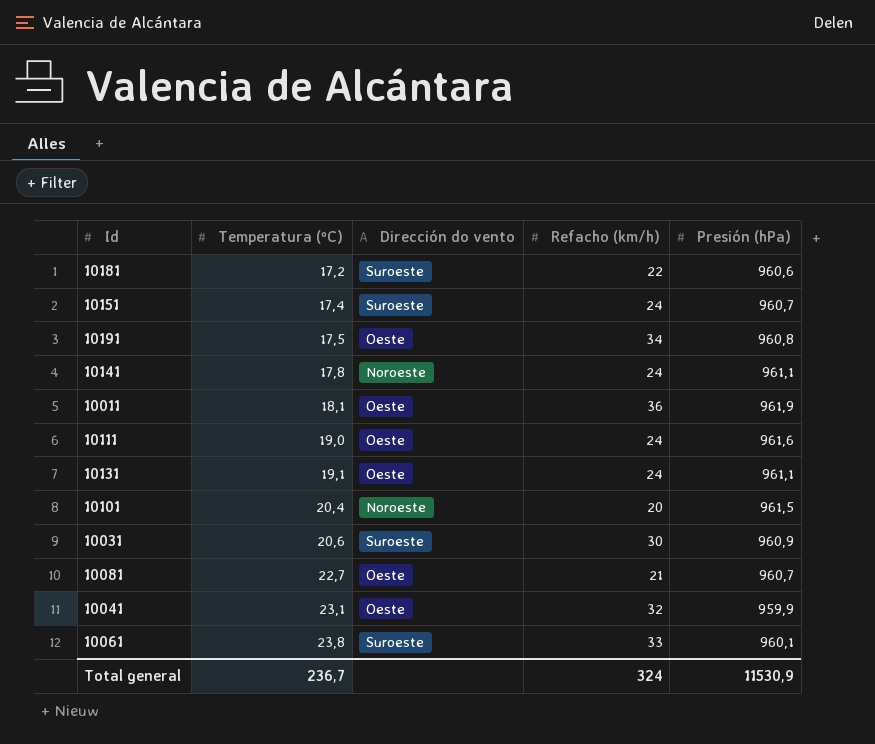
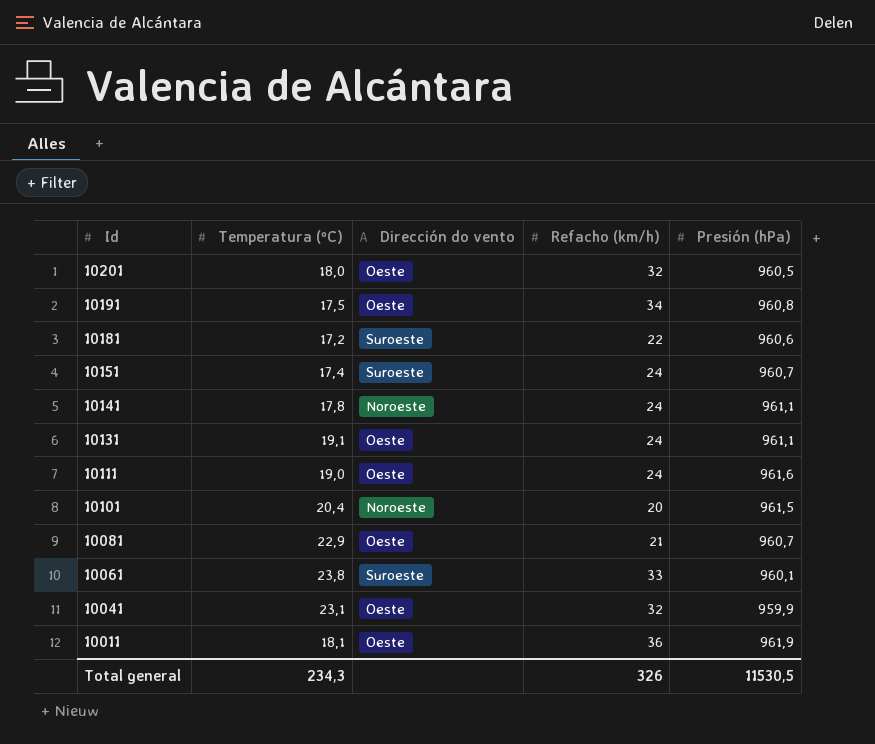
row order: Temperatura (ºC) ascending -> Id descending
row 10031: 20,6 | Suroeste | 30 | 960,9 -> none
row 10201: none -> 18,0 | Oeste | 32 | 960,5
10081 | Temperatura (ºC): 22,7 -> 22,9
Total general | Temperatura (ºC): 236,7 -> 234,3
Total general | Refacho (km/h): 324 -> 326
Total general | Presión (hPa): 11530,9 -> 11530,5

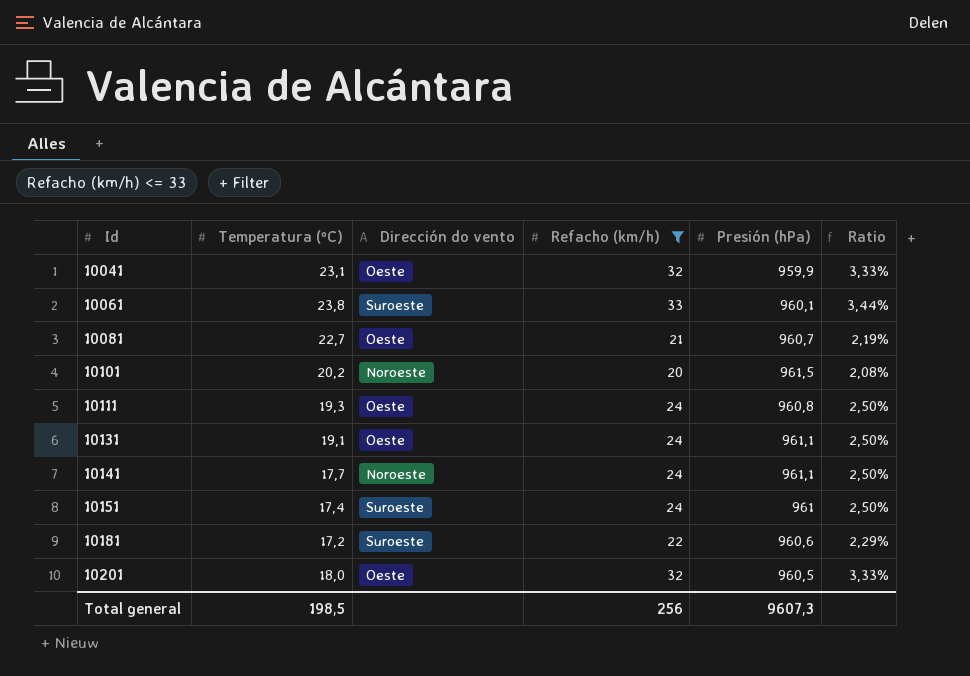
filter: none -> Refacho (km/h) <= 33
row order: Id descending -> Id ascending
column Ratio | formula: none -> [Refacho (km/h)] / [Presión (hPa)]
10081 | Temperatura (ºC): 22,9 -> 22,7
10101 | Temperatura (ºC): 20,4 -> 20,2
10111 | Temperatura (ºC): 19,0 -> 19,3
10111 | Presión (hPa): 961,6 -> 960,8
10141 | Temperatura (ºC): 17,8 -> 17,7
10151 | Presión (hPa): 960,7 -> 961
Total general | Temperatura (ºC): 234,3 -> 198,5
Total general | Refacho (km/h): 326 -> 256
Total general | Presión (hPa): 11530,5 -> 9607,3

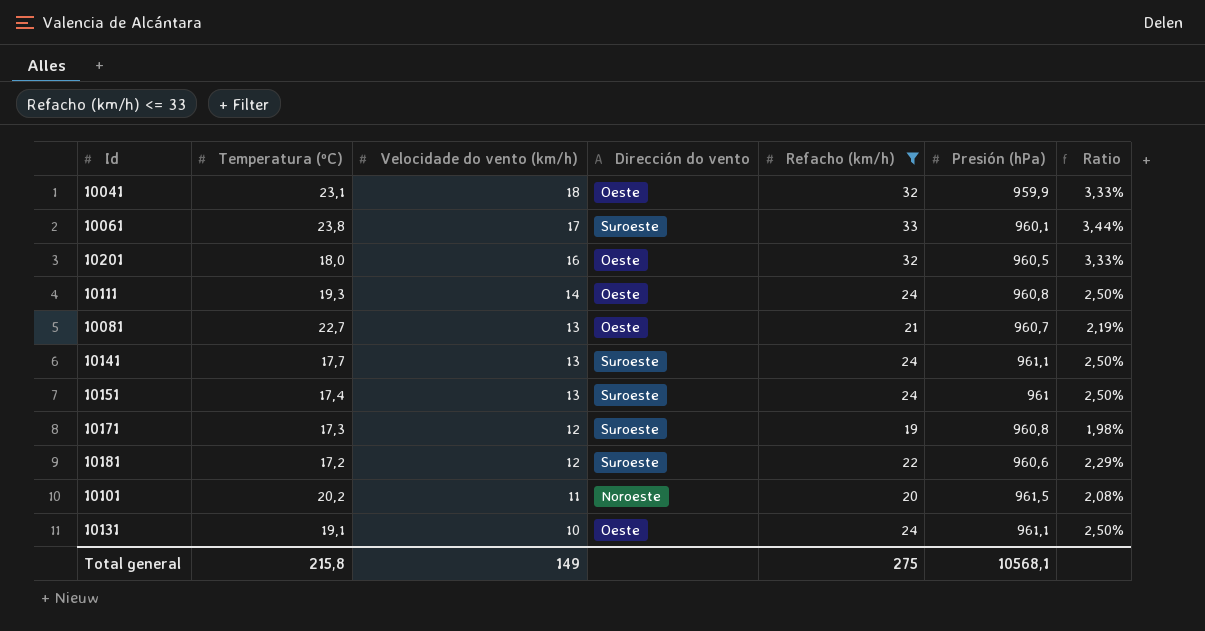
row order: Id ascending -> Velocidade do vento (km/h) descending
column Velocidade do vento (km/h) | position: none -> 3
10141 | Dirección do vento: Noroeste -> Suroeste
row 10171: none -> 17,3 | 12 | Suroeste | 19 | 960,8 | 1,98%
Total general | Temperatura (ºC): 198,5 -> 215,8
Total general | Refacho (km/h): 256 -> 275
Total general | Presión (hPa): 9607,3 -> 10568,1

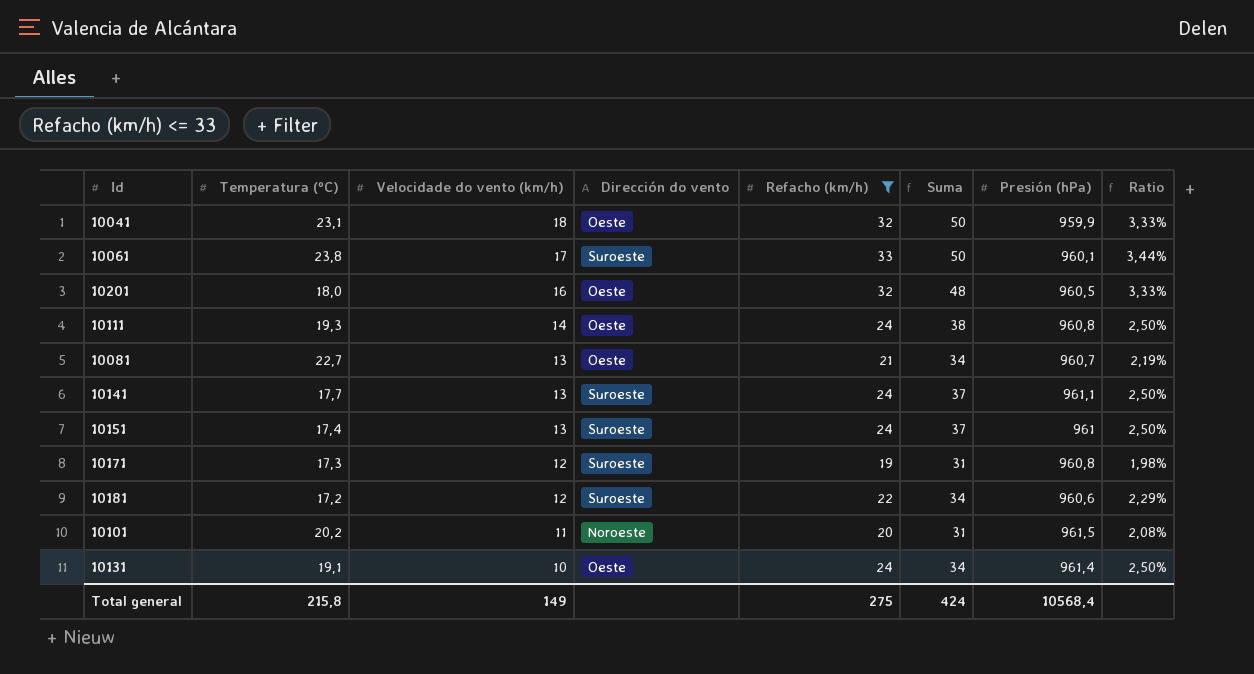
column Suma | formula: none -> [Velocidade do vento (km/h)] + [Refacho (km/h)]
10131 | Presión (hPa): 961,1 -> 961,4
Total general | Presión (hPa): 10568,1 -> 10568,4

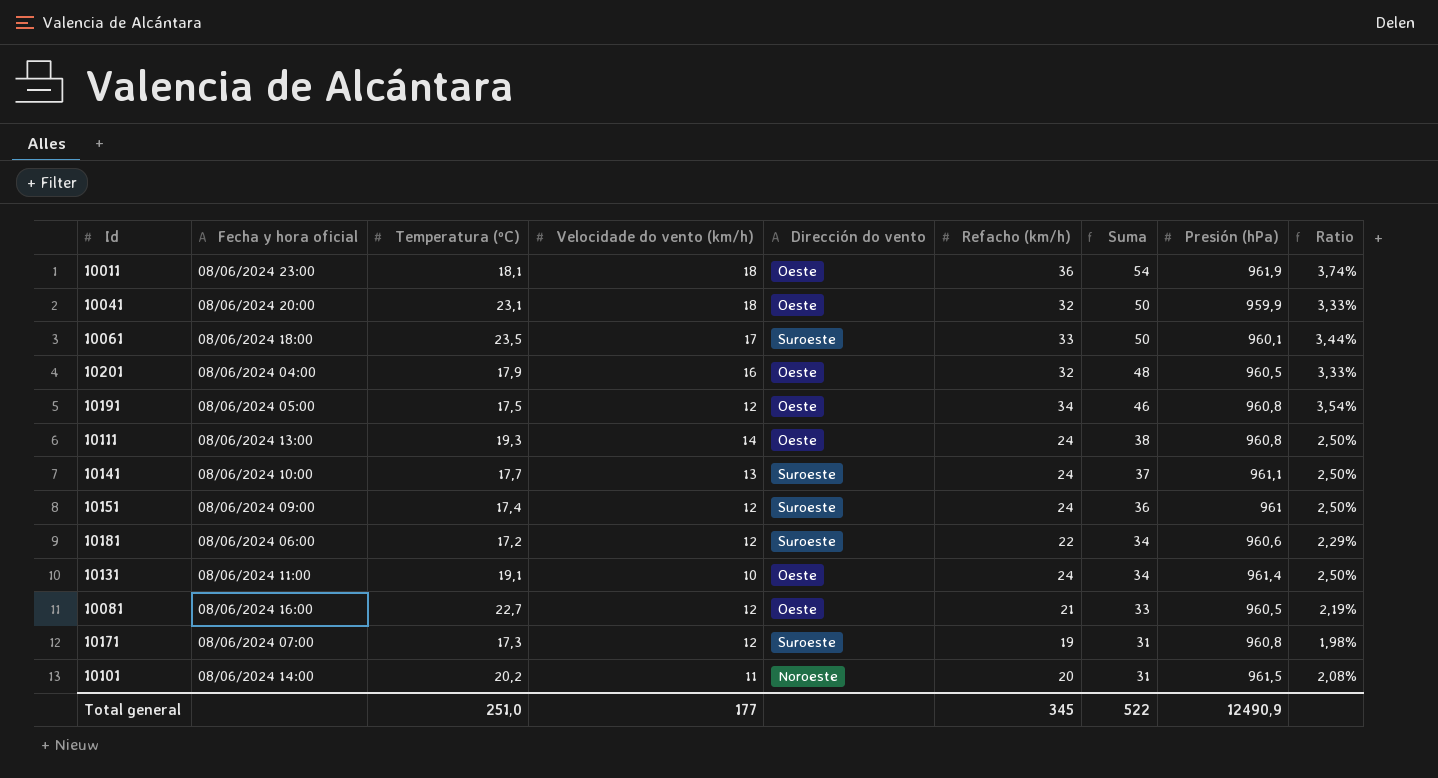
filter: Refacho (km/h) <= 33 -> none
row order: Velocidade do vento (km/h) descending -> Suma descending
column Fecha y hora oficial | position: none -> 2
10061 | Temperatura (ºC): 23,8 -> 23,5
10201 | Temperatura (ºC): 18,0 -> 17,9
10151 | Velocidade do vento (km/h): 13 -> 12
10151 | Suma: 37 -> 36
10081 | Velocidade do vento (km/h): 13 -> 12
10081 | Suma: 34 -> 33
10081 | Presión (hPa): 960,7 -> 960,5
Total general | Temperatura (ºC): 215,8 -> 251,0
Total general | Velocidade do vento (km/h): 149 -> 177
Total general | Refacho (km/h): 275 -> 345
Total general | Suma: 424 -> 522
Total general | Presión (hPa): 10568,4 -> 12490,9

